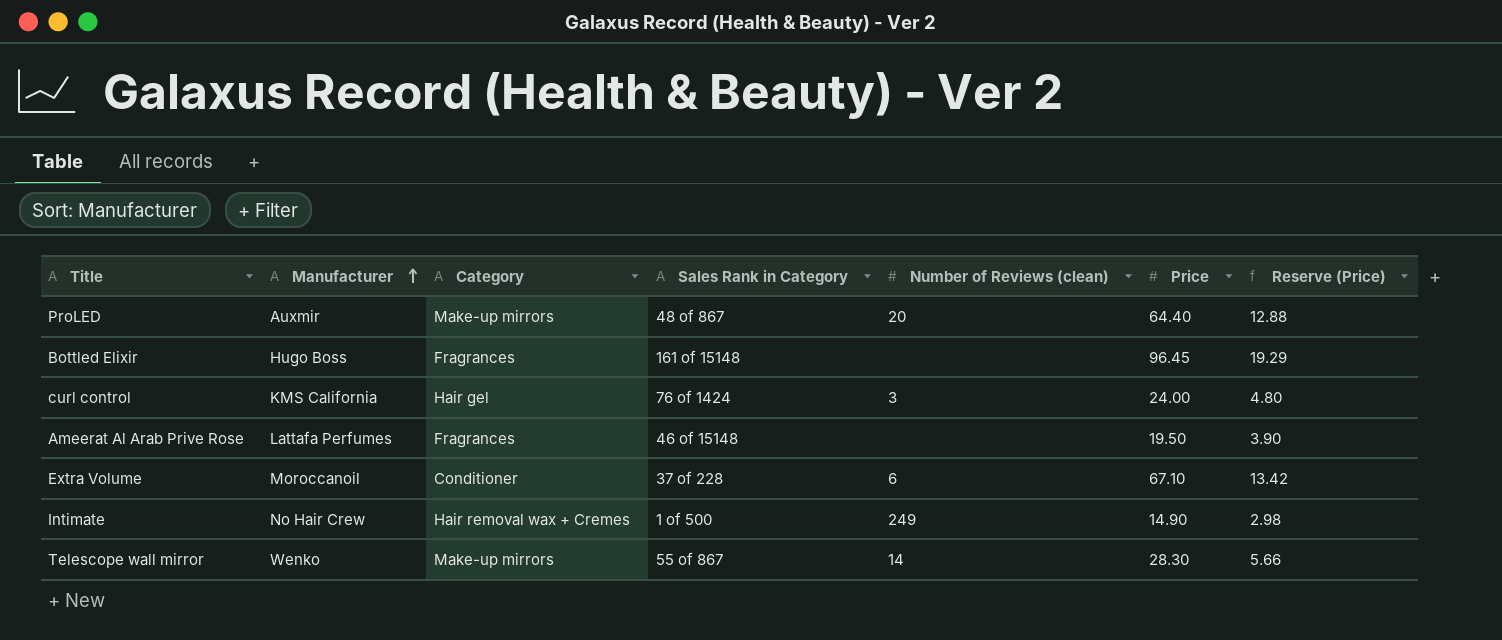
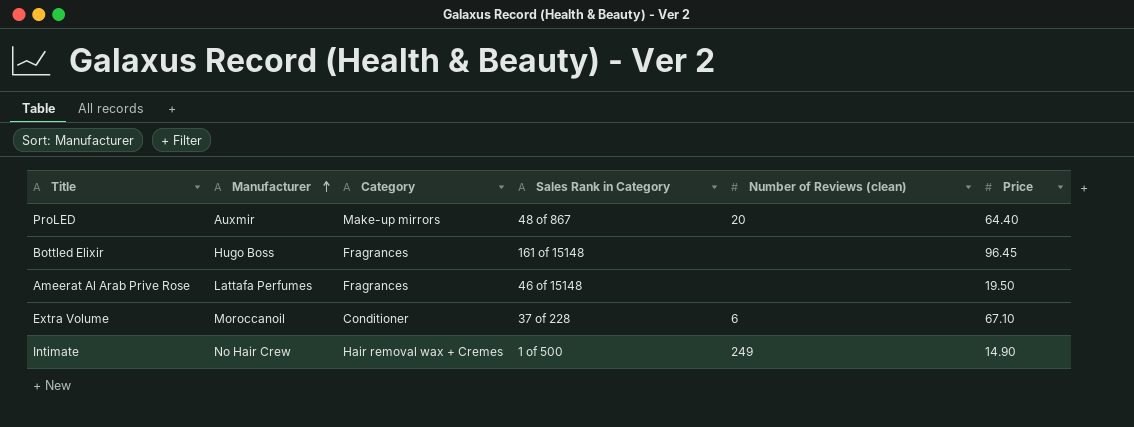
column Reserve (Price) | formula: [Price] * 0.2 -> none
row curl control: KMS California | Hair gel | 76 of 1424 | 3 | 24.00 | 4.80 -> none
row Telescope wall mirror: Wenko | Make-up mirrors | 55 of 867 | 14 | 28.30 | 5.66 -> none

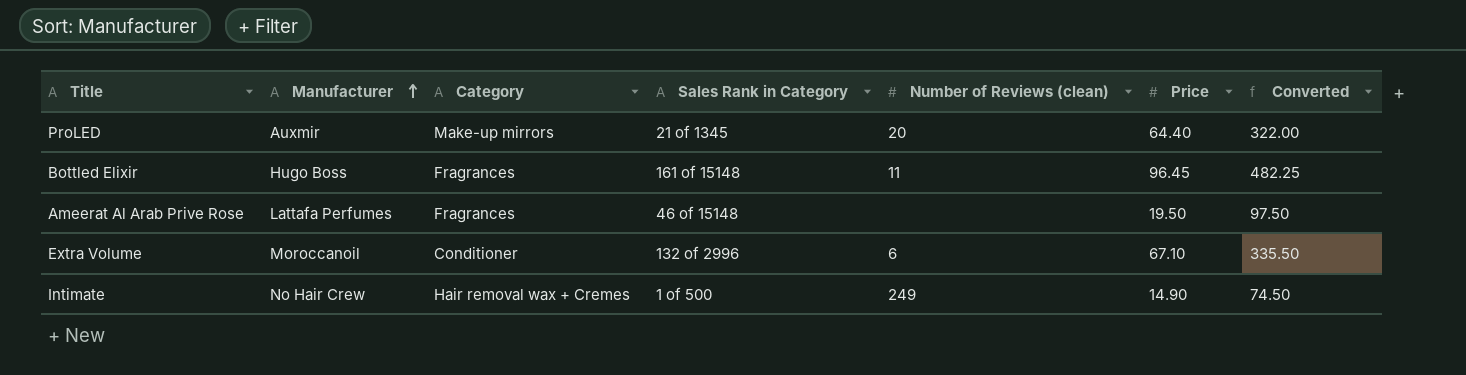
column Converted | formula: none -> [Price] * 5
ProLED | Sales Rank in Category: 48 of 867 -> 21 of 1345
Bottled Elixir | Number of Reviews (clean): none -> 11
Extra Volume | Sales Rank in Category: 37 of 228 -> 132 of 2996

